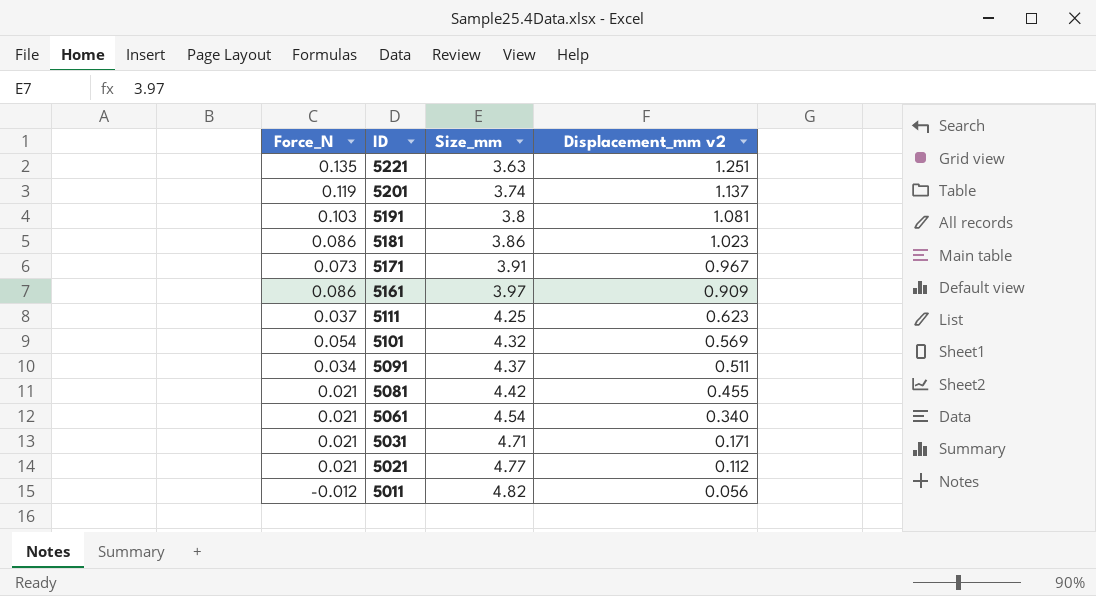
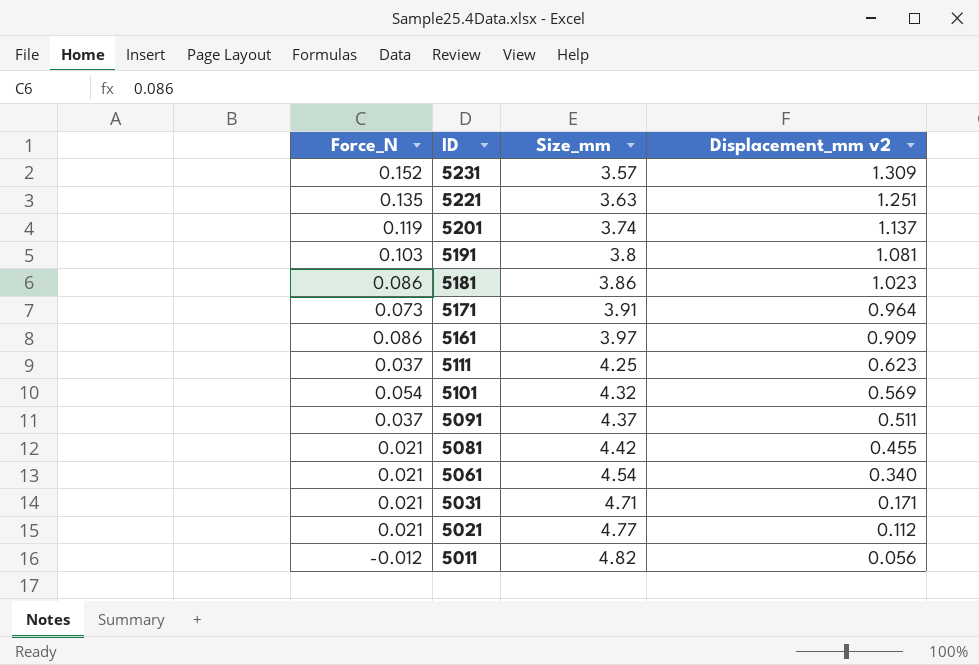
row 5231: none -> 0.152 | 3.57 | 1.309
5171 | Displacement_mm v2: 0.967 -> 0.964
5091 | Force_N: 0.034 -> 0.037

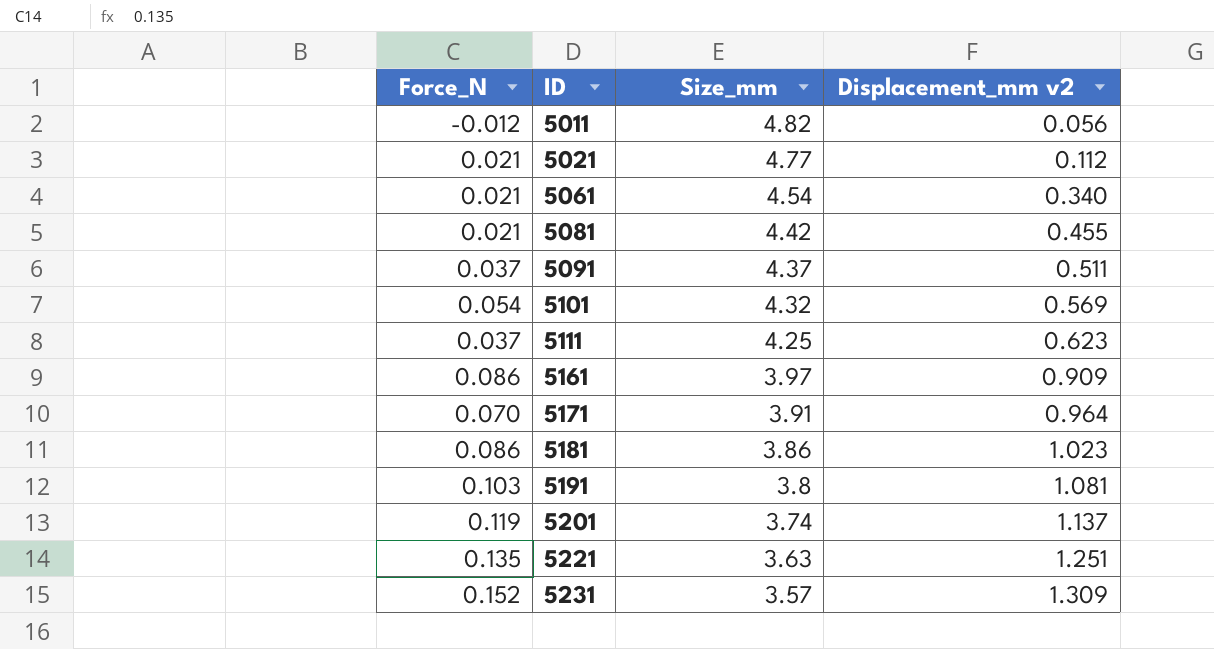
row order: ID descending -> ID ascending
row 5031: 0.021 | 4.71 | 0.171 -> none
5171 | Force_N: 0.073 -> 0.070

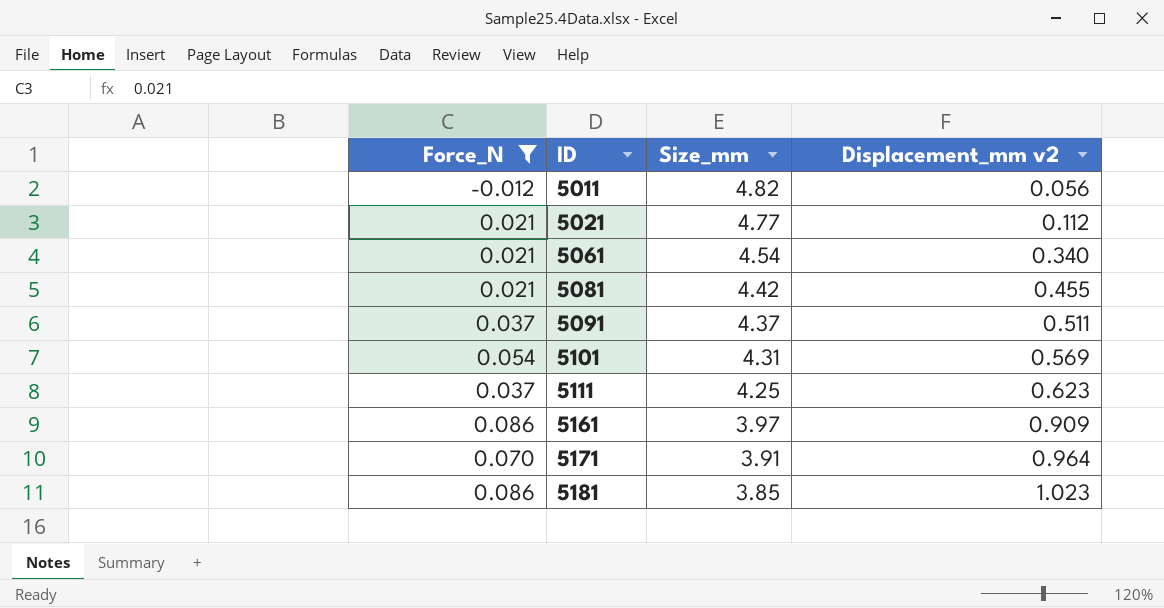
filter: none -> Force_N <= 0.086
5101 | Size_mm: 4.32 -> 4.31
5181 | Size_mm: 3.86 -> 3.85

